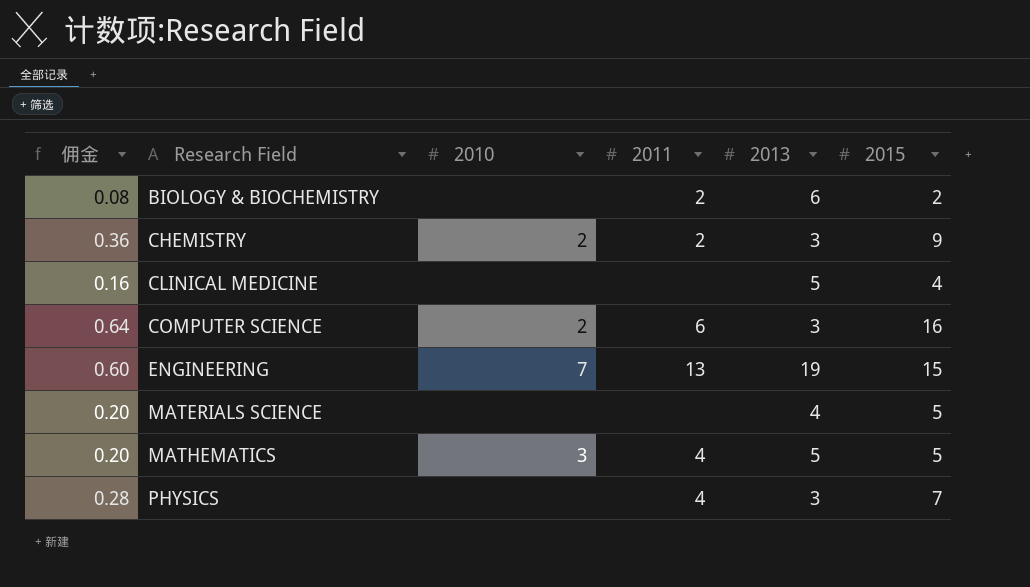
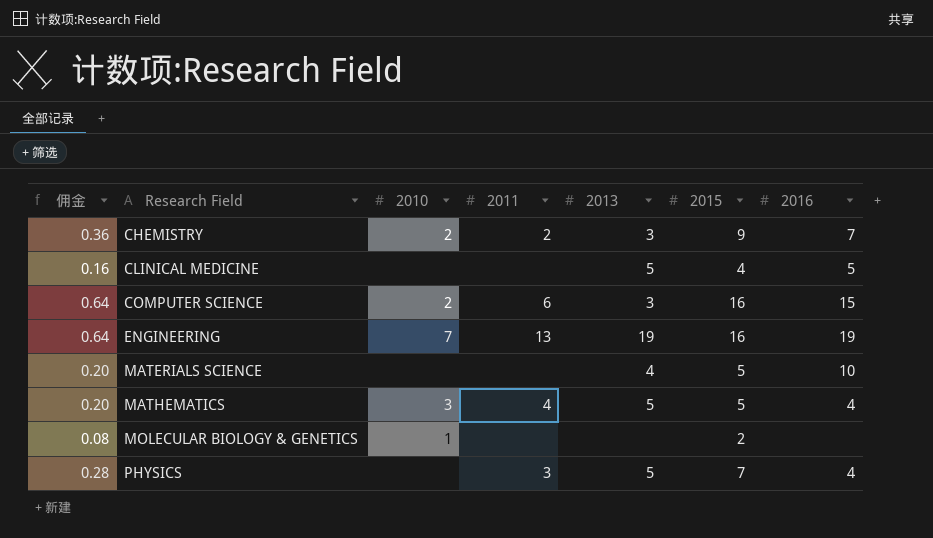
column 2016 | position: none -> 7
row BIOLOGY & BIOCHEMISTRY: 0.08 | none | 2 | 6 | 2 -> none
ENGINEERING | 佣金: 0.60 -> 0.64
ENGINEERING | 2015: 15 -> 16
row MOLECULAR BIOLOGY & GENETICS: none -> 0.08 | 1 | none | none | 2 | none
PHYSICS | 2011: 4 -> 3
PHYSICS | 2013: 3 -> 5

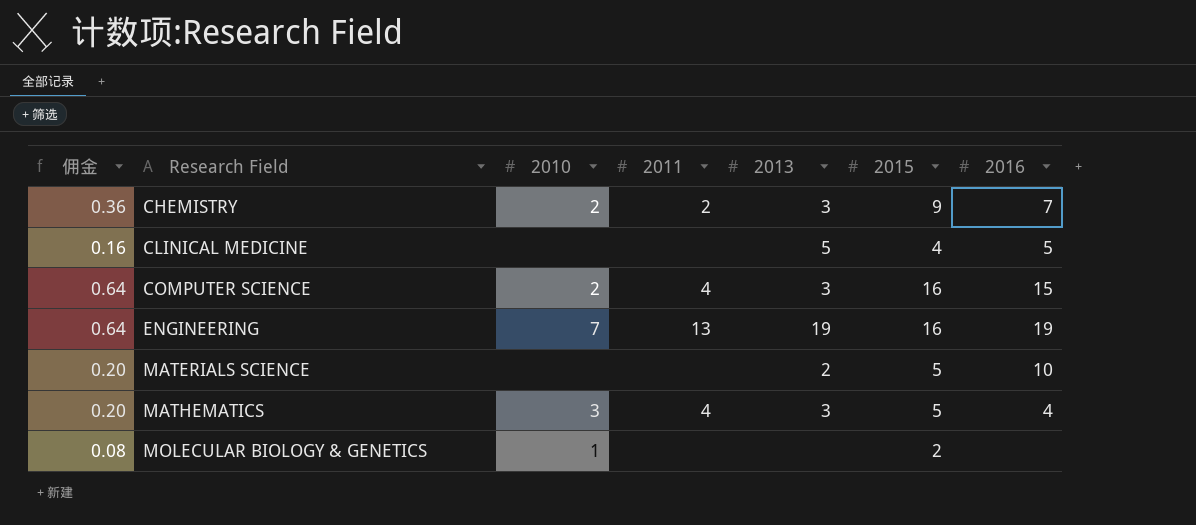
row PHYSICS: 0.28 | none | 3 | 5 | 7 | 4 -> none
COMPUTER SCIENCE | 2011: 6 -> 4
MATERIALS SCIENCE | 2013: 4 -> 2
MATHEMATICS | 2013: 5 -> 3

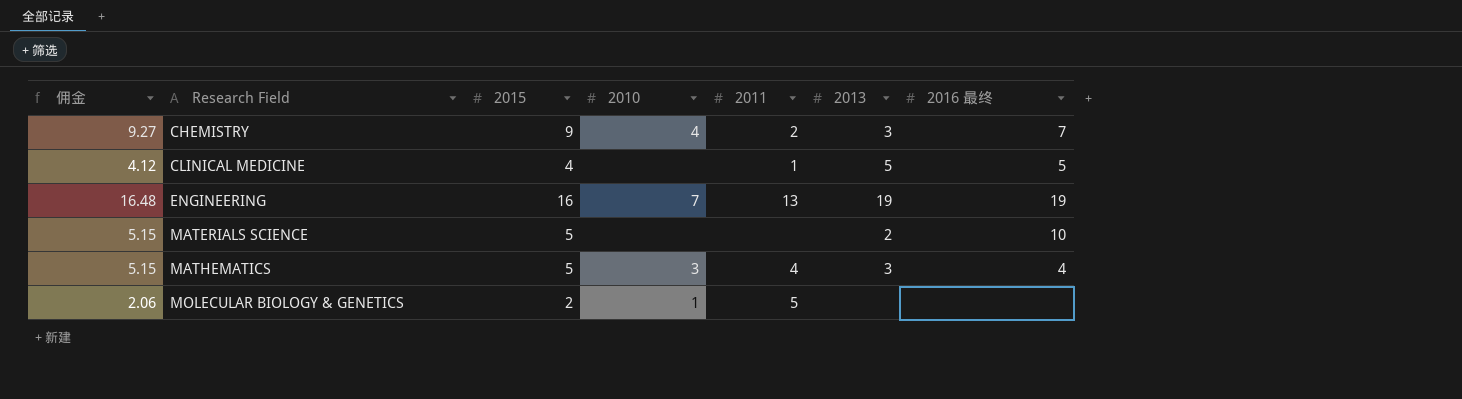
column 佣金 | formula: [2015] * 0.04 -> [2015] * 1.03
column 2015 | position: 6 -> 3
column name: 2016 -> 2016 最终
row COMPUTER SCIENCE: 0.64 | 2 | 4 | 3 | 16 | 15 -> none
CHEMISTRY | 2010: 2 -> 4
CLINICAL MEDICINE | 2011: none -> 1
MOLECULAR BIOLOGY & GENETICS | 2011: none -> 5

